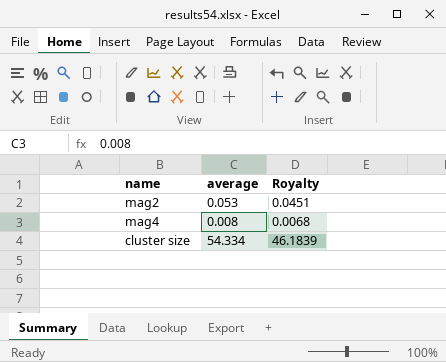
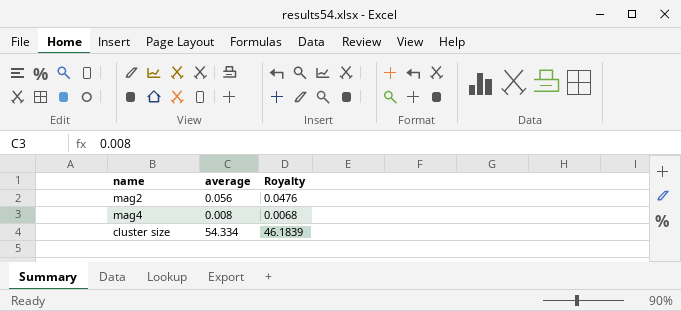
mag2 | average: 0.053 -> 0.056
mag2 | Royalty: 0.0451 -> 0.0476

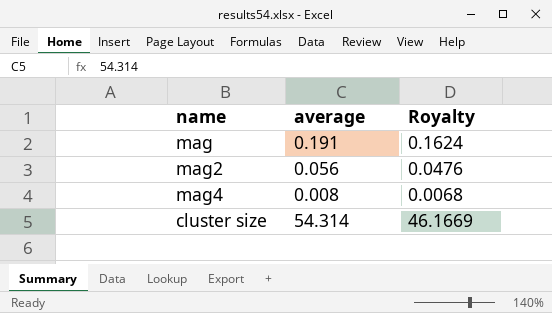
row mag: none -> 0.191 | 0.1624
cluster size | average: 54.334 -> 54.314
cluster size | Royalty: 46.1839 -> 46.1669

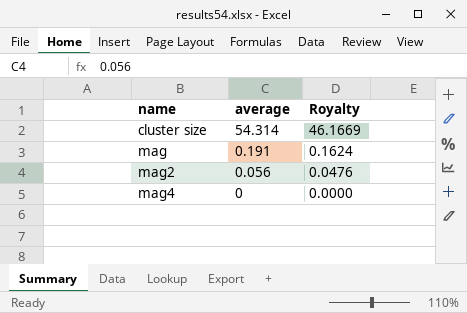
row order: none -> name ascending
mag4 | average: 0.008 -> 0
mag4 | Royalty: 0.0068 -> 0.0000

